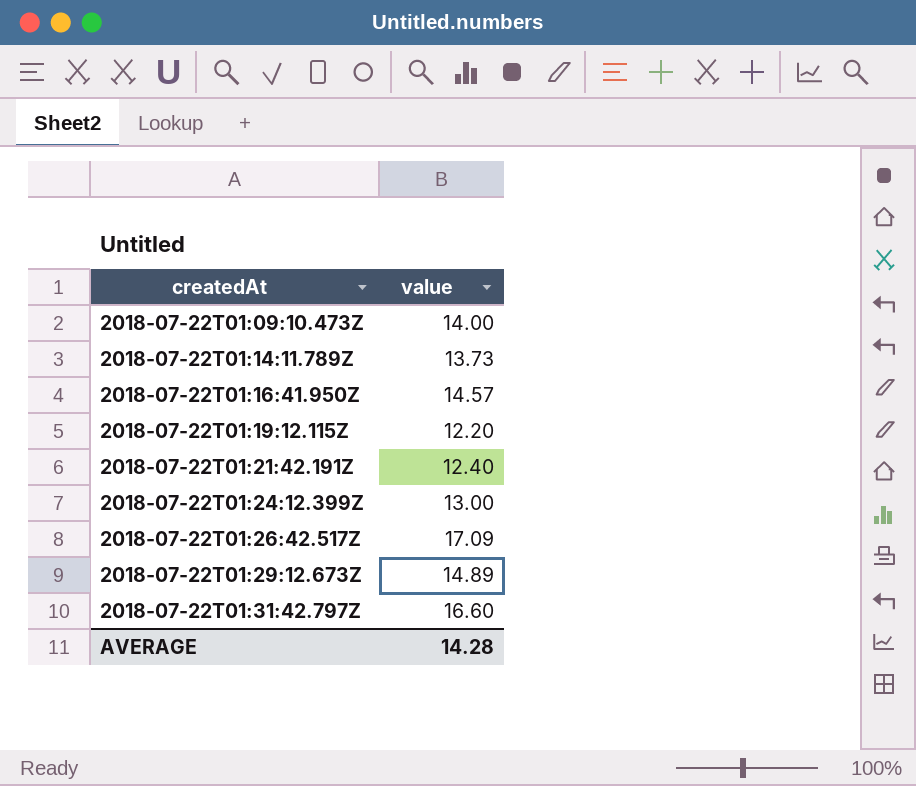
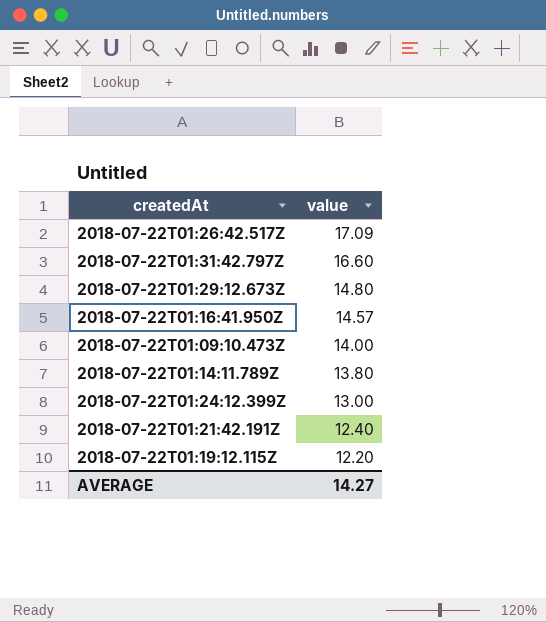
row order: createdAt ascending -> value descending
2018-07-22T01:29:12.673Z | value: 14.89 -> 14.80
2018-07-22T01:14:11.789Z | value: 13.73 -> 13.80
AVERAGE | value: 14.28 -> 14.27

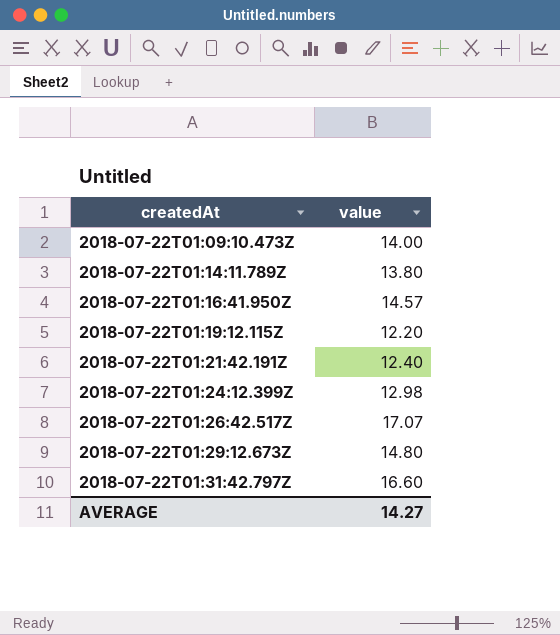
row order: value descending -> createdAt ascending
2018-07-22T01:24:12.399Z | value: 13.00 -> 12.98
2018-07-22T01:26:42.517Z | value: 17.09 -> 17.07

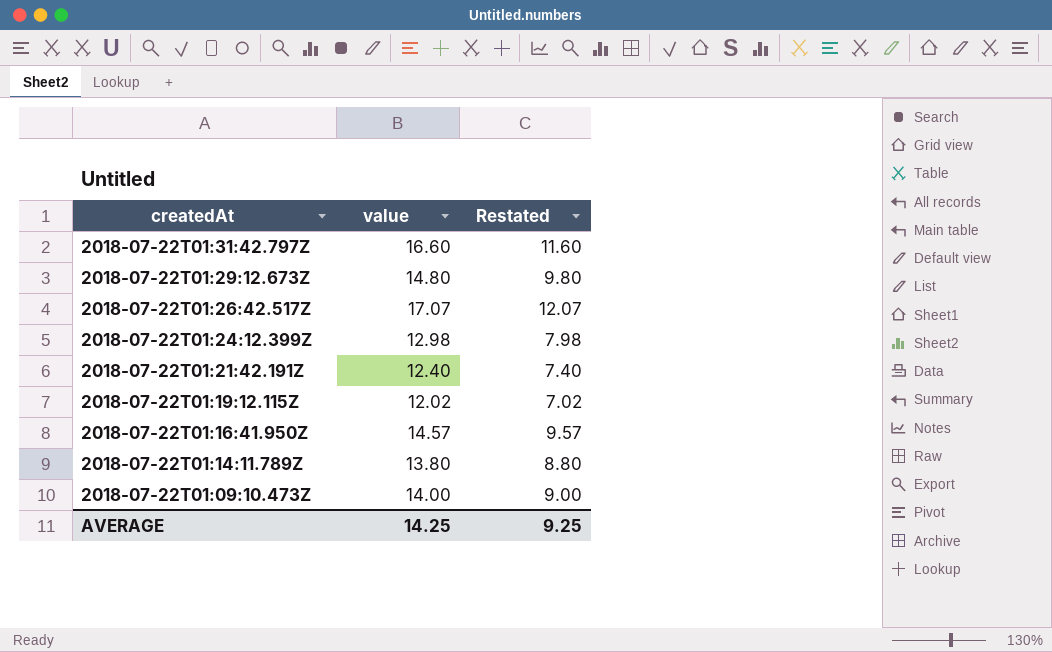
row order: createdAt ascending -> createdAt descending
column Restated | formula: none -> [value] - 5
2018-07-22T01:19:12.115Z | value: 12.20 -> 12.02
AVERAGE | value: 14.27 -> 14.25

